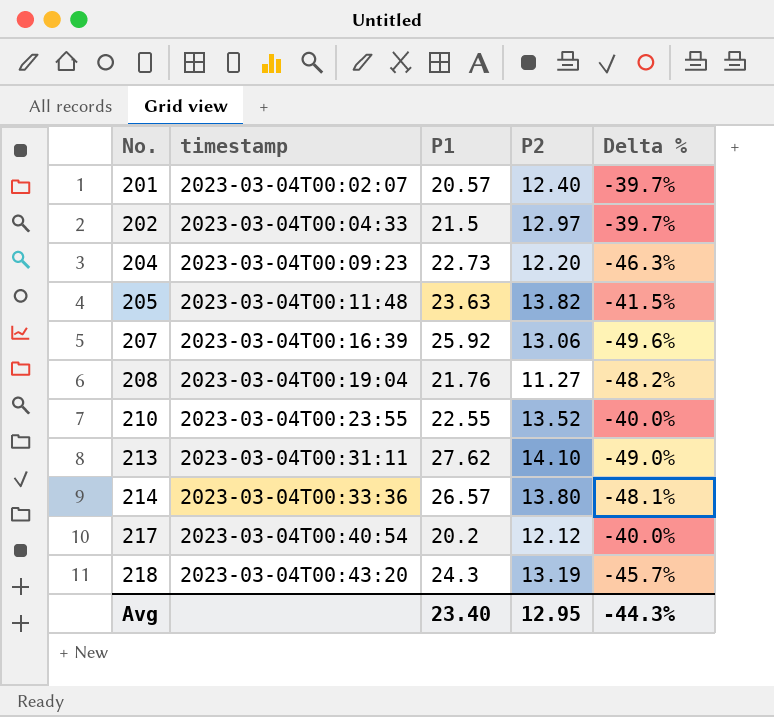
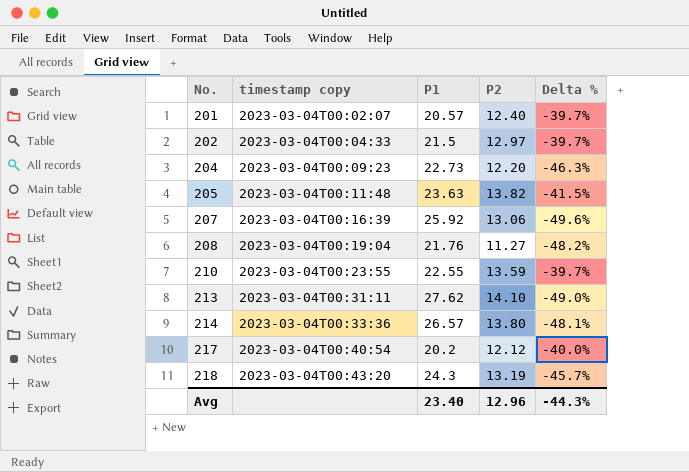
column name: timestamp -> timestamp copy
210 | P2: 13.52 -> 13.59
210 | Delta %: -40.0% -> -39.7%
Avg | P2: 12.95 -> 12.96

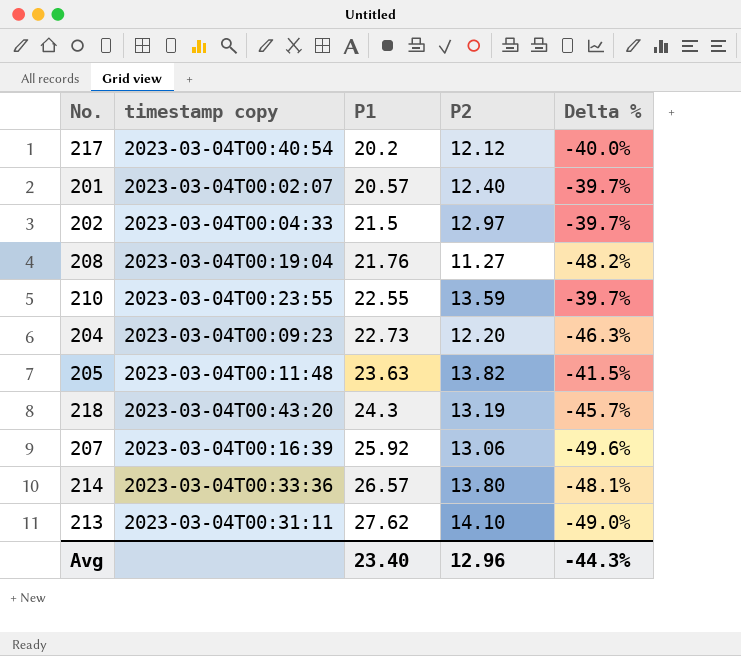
row order: No. ascending -> P1 ascending

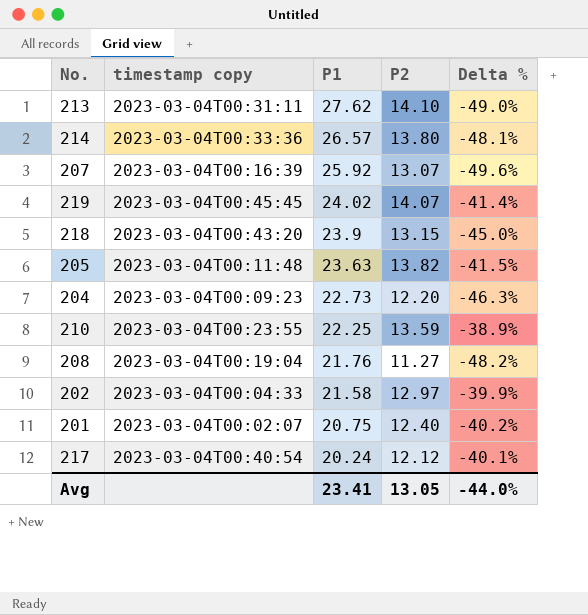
row order: P1 ascending -> P1 descending
207 | P2: 13.06 -> 13.07
row 219: none -> 2023-03-04T00:45:45 | 24.02 | 14.07 | -41.4%
218 | P1: 24.3 -> 23.9
218 | P2: 13.19 -> 13.15
218 | Delta %: -45.7% -> -45.0%
210 | P1: 22.55 -> 22.25
210 | Delta %: -39.7% -> -38.9%
202 | P1: 21.5 -> 21.58
202 | Delta %: -39.7% -> -39.9%
201 | P1: 20.57 -> 20.75
201 | Delta %: -39.7% -> -40.2%
217 | P1: 20.2 -> 20.24
217 | Delta %: -40.0% -> -40.1%
Avg | P1: 23.40 -> 23.41
Avg | P2: 12.96 -> 13.05
Avg | Delta %: -44.3% -> -44.0%

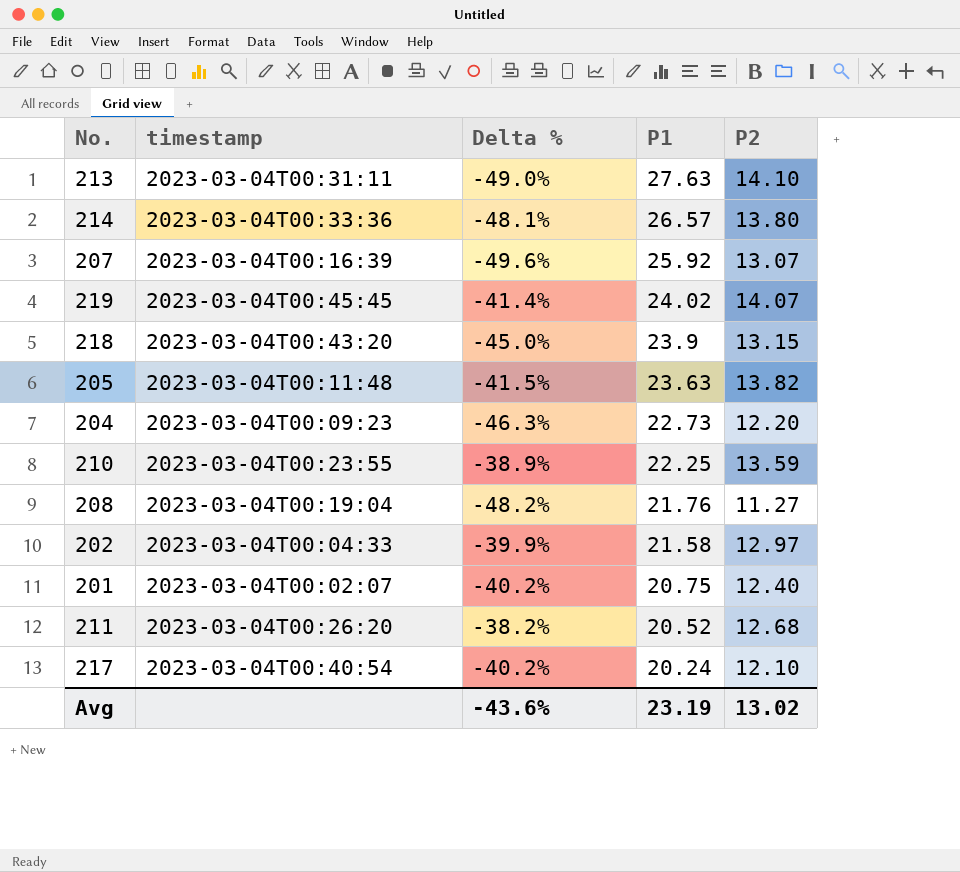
column name: timestamp copy -> timestamp
column Delta % | position: 5 -> 3
213 | P1: 27.62 -> 27.63
row 211: none -> 2023-03-04T00:26:20 | -38.2% | 20.52 | 12.68
217 | Delta %: -40.1% -> -40.2%
217 | P2: 12.12 -> 12.10
Avg | Delta %: -44.0% -> -43.6%
Avg | P1: 23.41 -> 23.19
Avg | P2: 13.05 -> 13.02

